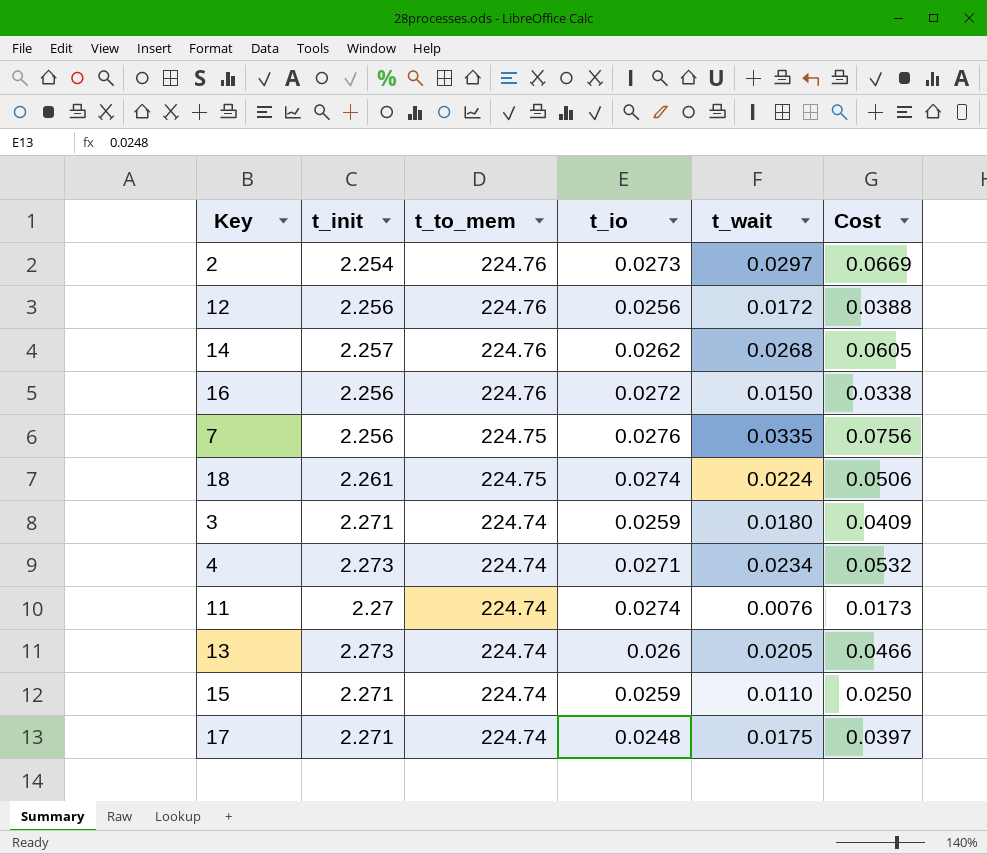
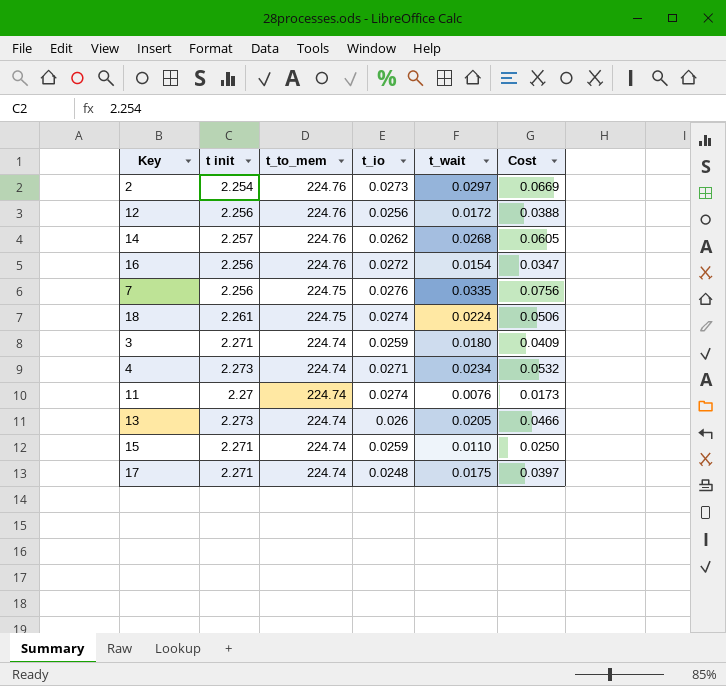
column name: t_init -> t init
16 | t_wait: 0.0150 -> 0.0154
16 | Cost: 0.0338 -> 0.0347

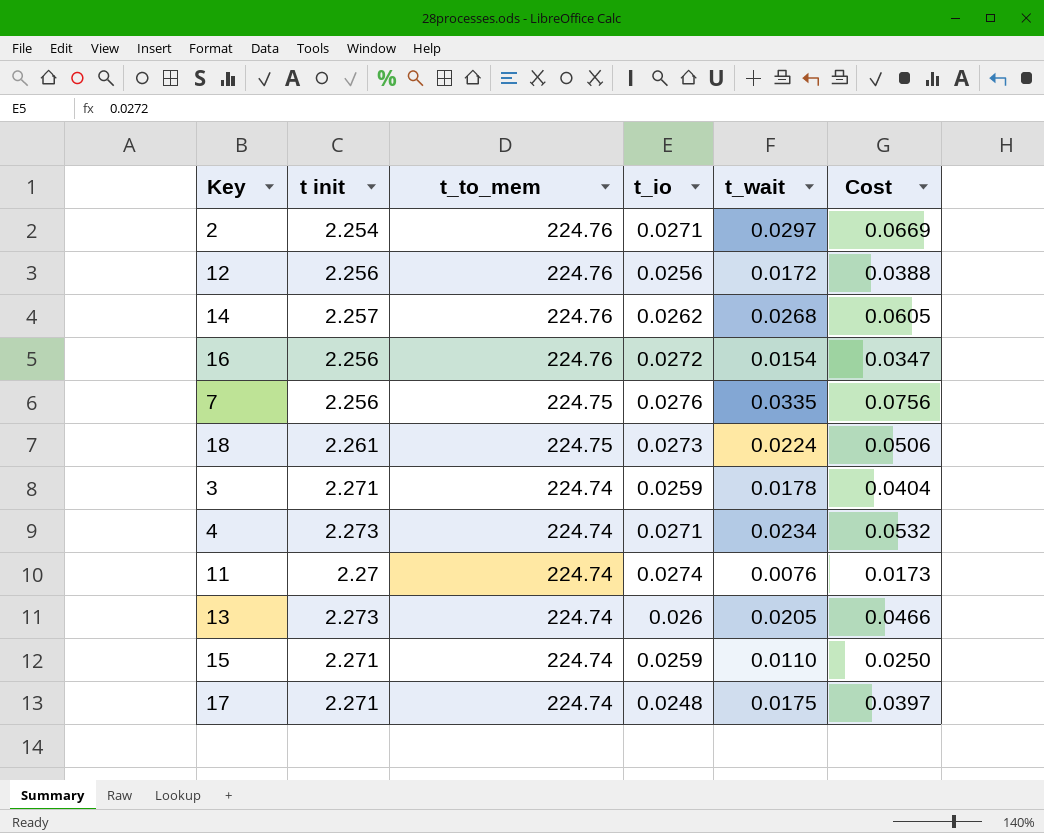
2 | t_io: 0.0273 -> 0.0271
18 | t_io: 0.0274 -> 0.0273
3 | t_wait: 0.0180 -> 0.0178
3 | Cost: 0.0409 -> 0.0404

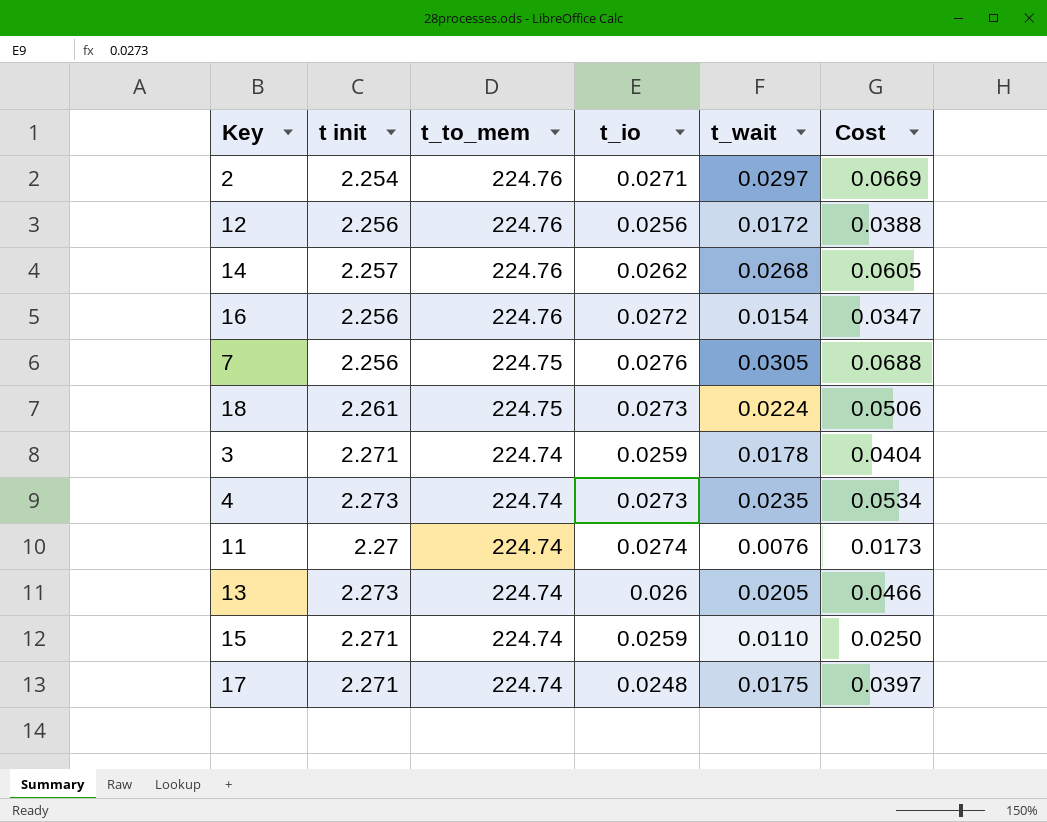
7 | t_wait: 0.0335 -> 0.0305
7 | Cost: 0.0756 -> 0.0688
4 | t_io: 0.0271 -> 0.0273
4 | t_wait: 0.0234 -> 0.0235
4 | Cost: 0.0532 -> 0.0534

